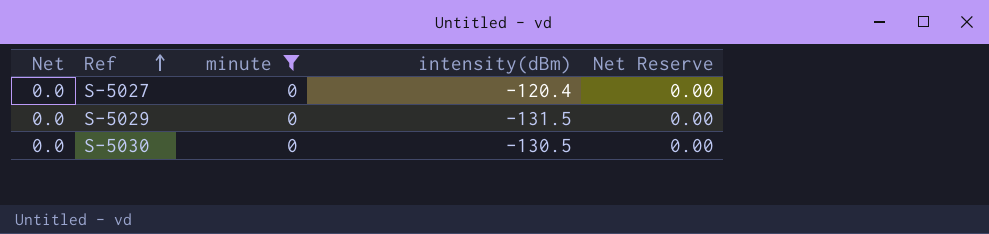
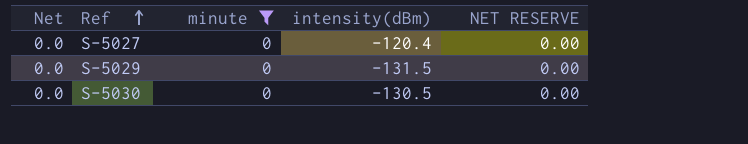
column name: Net Reserve -> NET RESERVE

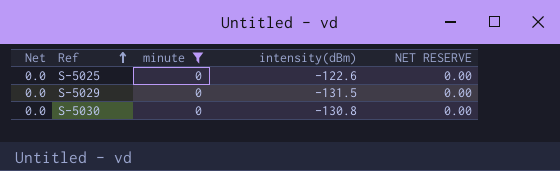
row S-5027: 0.0 | 0 | -120.4 | 0.00 -> none
row S-5025: none -> 0.0 | 0 | -122.6 | 0.00
S-5030 | intensity(dBm): -130.5 -> -130.8

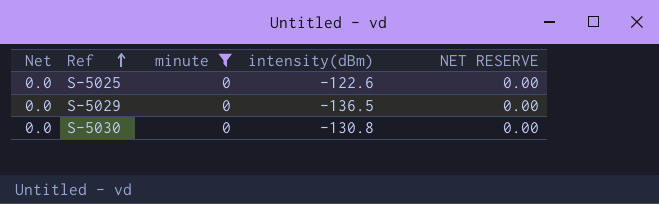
S-5029 | intensity(dBm): -131.5 -> -136.5

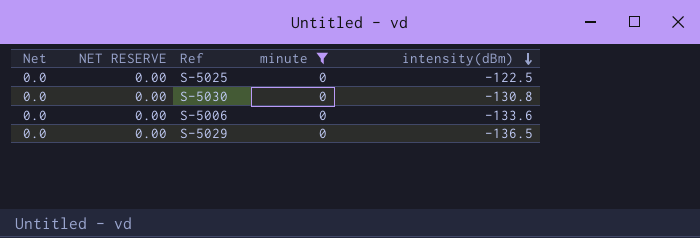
row order: Ref ascending -> intensity(dBm) descending
column NET RESERVE | position: 5 -> 2
S-5025 | intensity(dBm): -122.6 -> -122.5
row S-5006: none -> 0.0 | 0.00 | 0 | -133.6

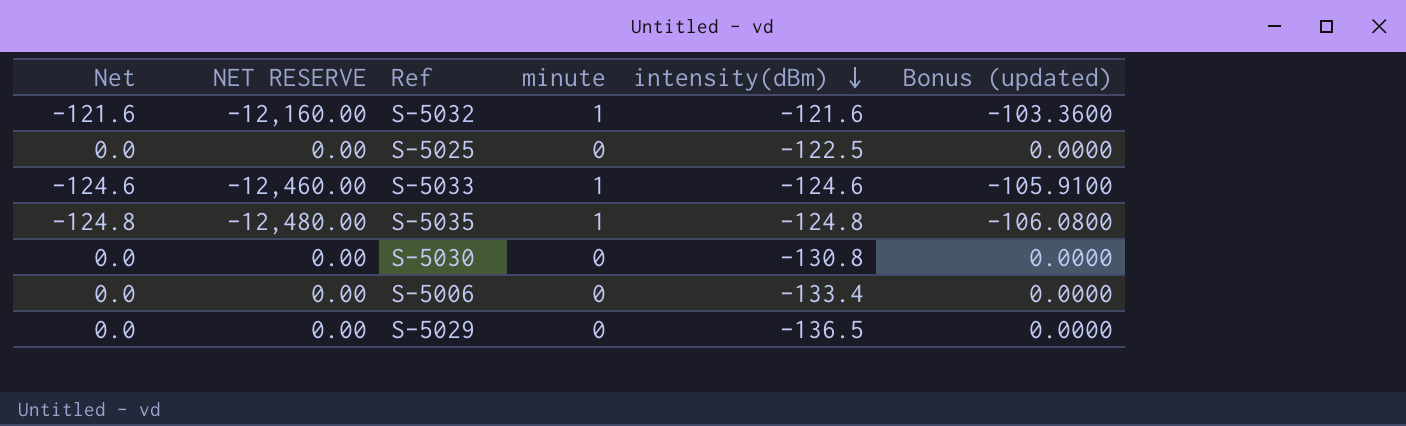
filter: minute = 0 -> none
column Bonus (updated) | formula: none -> [Net] * 0.85
S-5006 | intensity(dBm): -133.6 -> -133.4

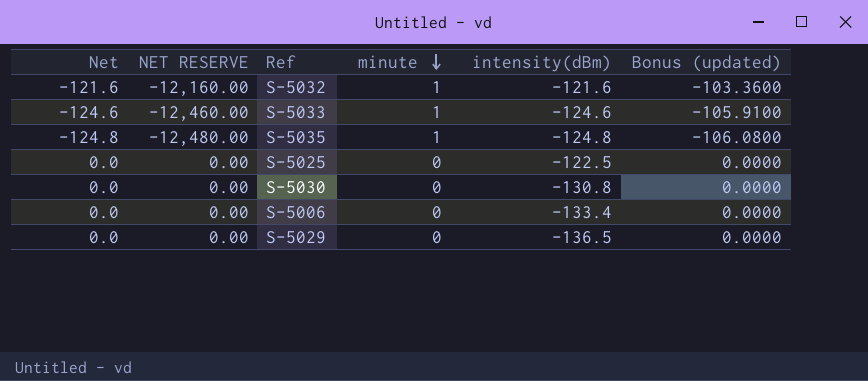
row order: intensity(dBm) descending -> minute descending

